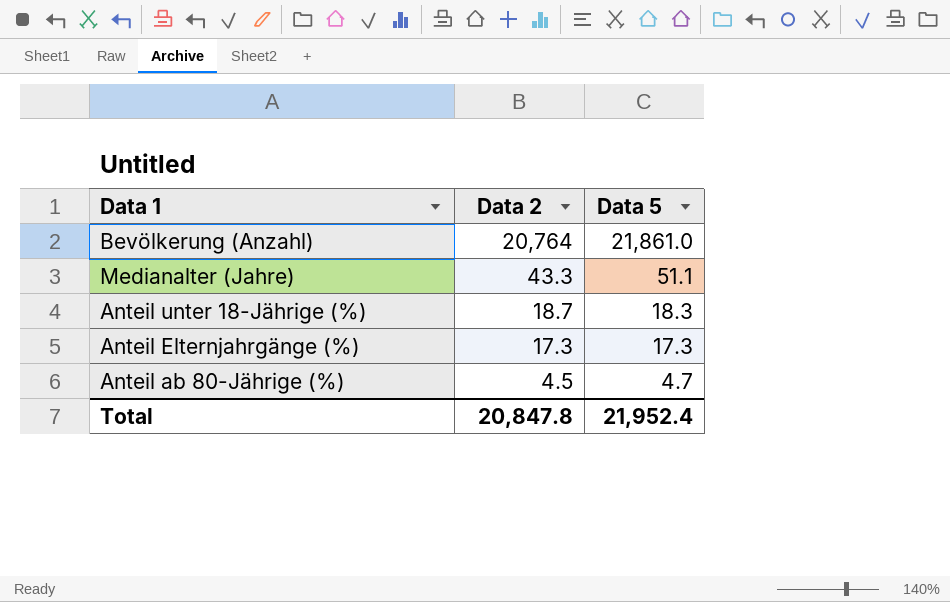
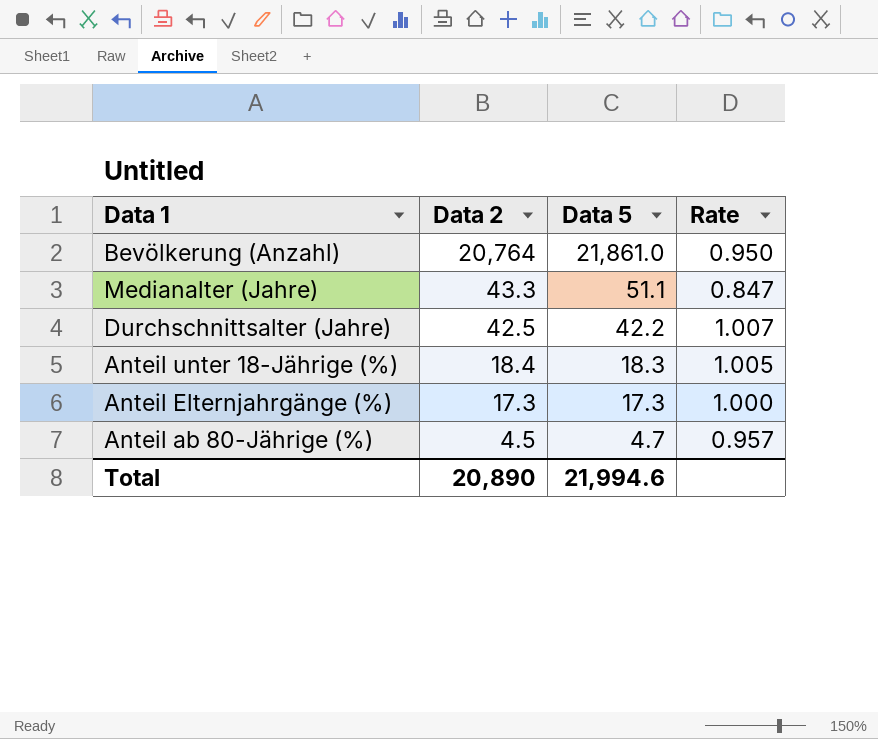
column Rate | formula: none -> [Data 2] / [Data 5]
row Durchschnittsalter (Jahre): none -> 42.5 | 42.2 | 1.007
Anteil unter 18-Jährige (%) | Data 2: 18.7 -> 18.4
Total | Data 2: 20,847.8 -> 20,890
Total | Data 5: 21,952.4 -> 21,994.6

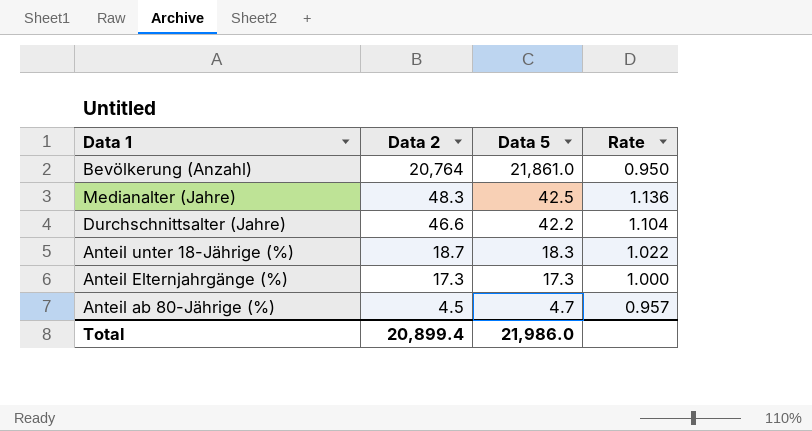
Medianalter (Jahre) | Data 2: 43.3 -> 48.3
Medianalter (Jahre) | Data 5: 51.1 -> 42.5
Medianalter (Jahre) | Rate: 0.847 -> 1.136
Durchschnittsalter (Jahre) | Data 2: 42.5 -> 46.6
Durchschnittsalter (Jahre) | Rate: 1.007 -> 1.104
Anteil unter 18-Jährige (%) | Data 2: 18.4 -> 18.7
Anteil unter 18-Jährige (%) | Rate: 1.005 -> 1.022
Total | Data 2: 20,890 -> 20,899.4
Total | Data 5: 21,994.6 -> 21,986.0

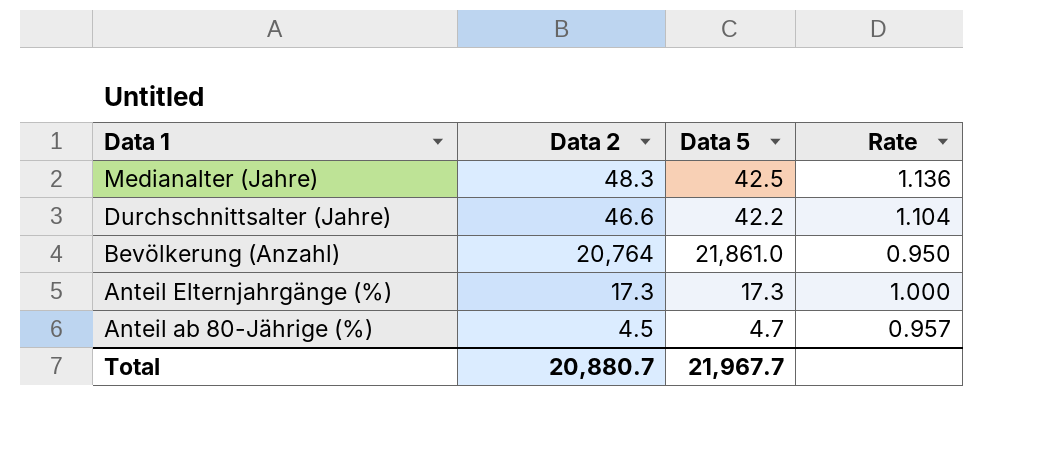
row order: Data 2 descending -> Data 1 descending
row Anteil unter 18-Jährige (%): 18.7 | 18.3 | 1.022 -> none
Total | Data 2: 20,899.4 -> 20,880.7
Total | Data 5: 21,986.0 -> 21,967.7

